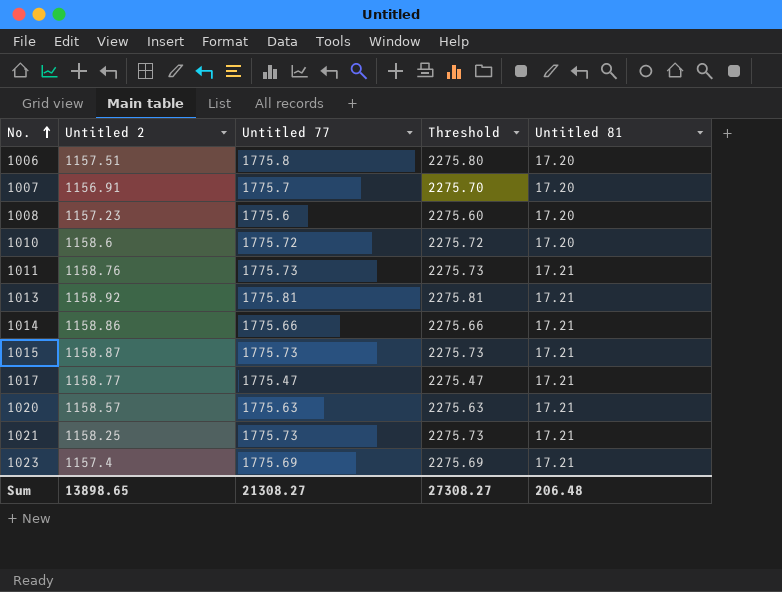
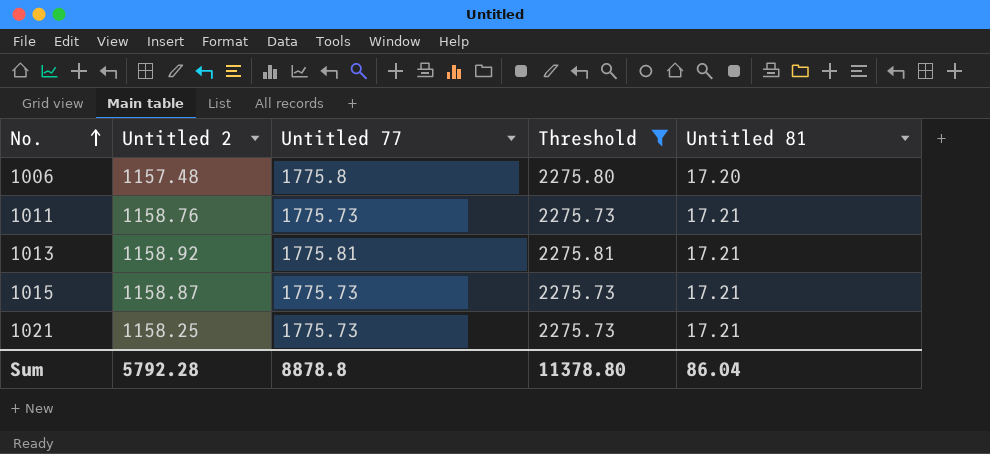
filter: none -> Threshold >= 2275.73
1006 | Untitled 2: 1157.51 -> 1157.48
Sum | Untitled 2: 13898.65 -> 5792.28
Sum | Untitled 77: 21308.27 -> 8878.8
Sum | Threshold: 27308.27 -> 11378.80
Sum | Untitled 81: 206.48 -> 86.04

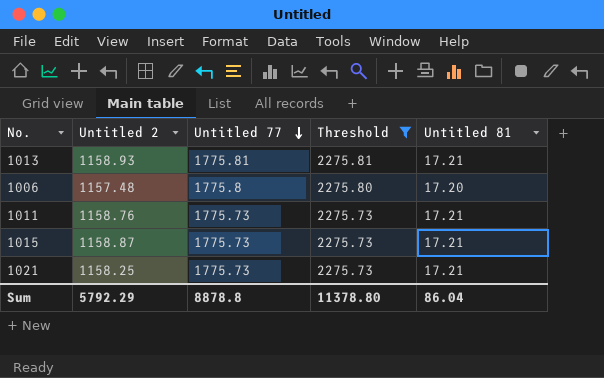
row order: No. ascending -> Untitled 77 descending
1013 | Untitled 2: 1158.92 -> 1158.93
Sum | Untitled 2: 5792.28 -> 5792.29

